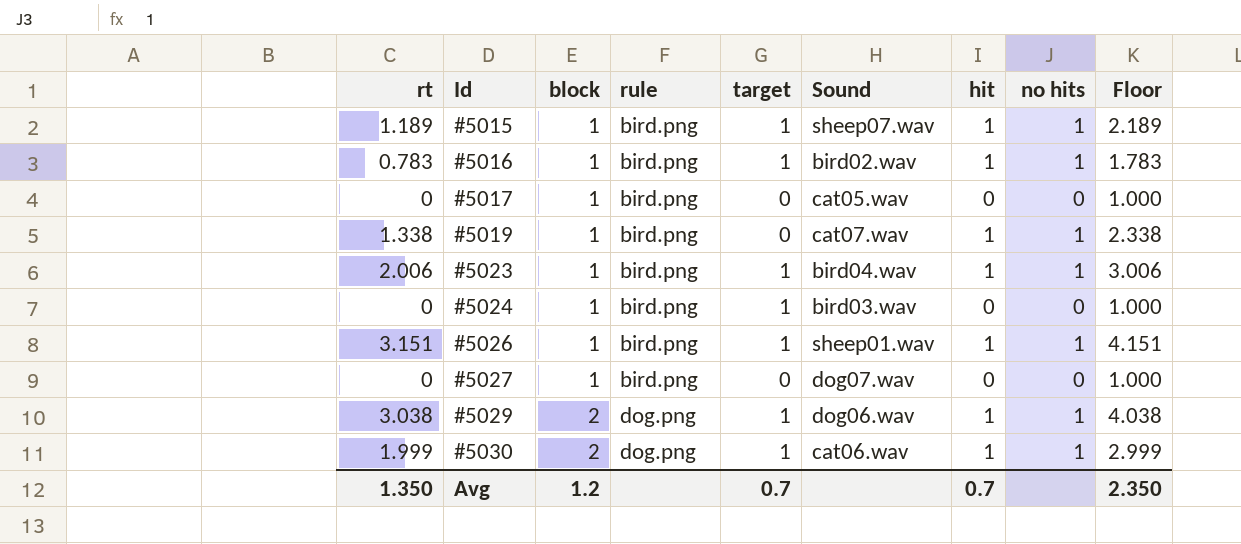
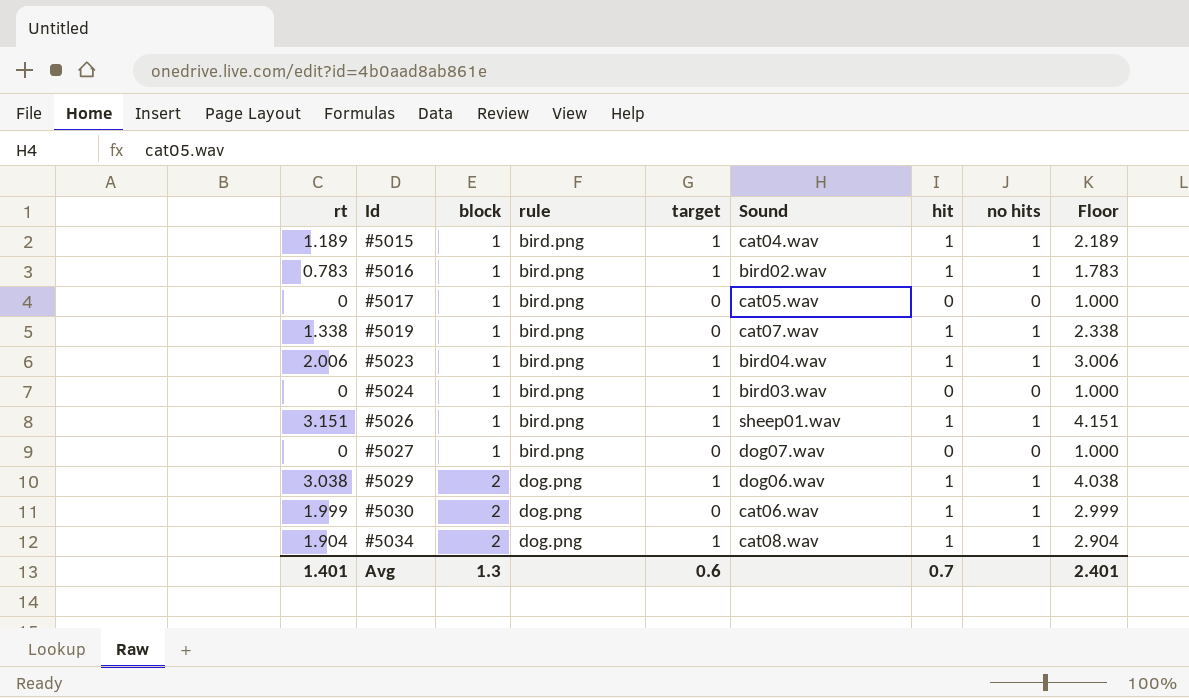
#5015 | Sound: sheep07.wav -> cat04.wav
#5030 | target: 1 -> 0
row #5034: none -> 1.904 | 2 | dog.png | 1 | cat08.wav | 1 | 1 | 2.904
Avg | rt: 1.350 -> 1.401
Avg | block: 1.2 -> 1.3
Avg | target: 0.7 -> 0.6
Avg | Floor: 2.350 -> 2.401

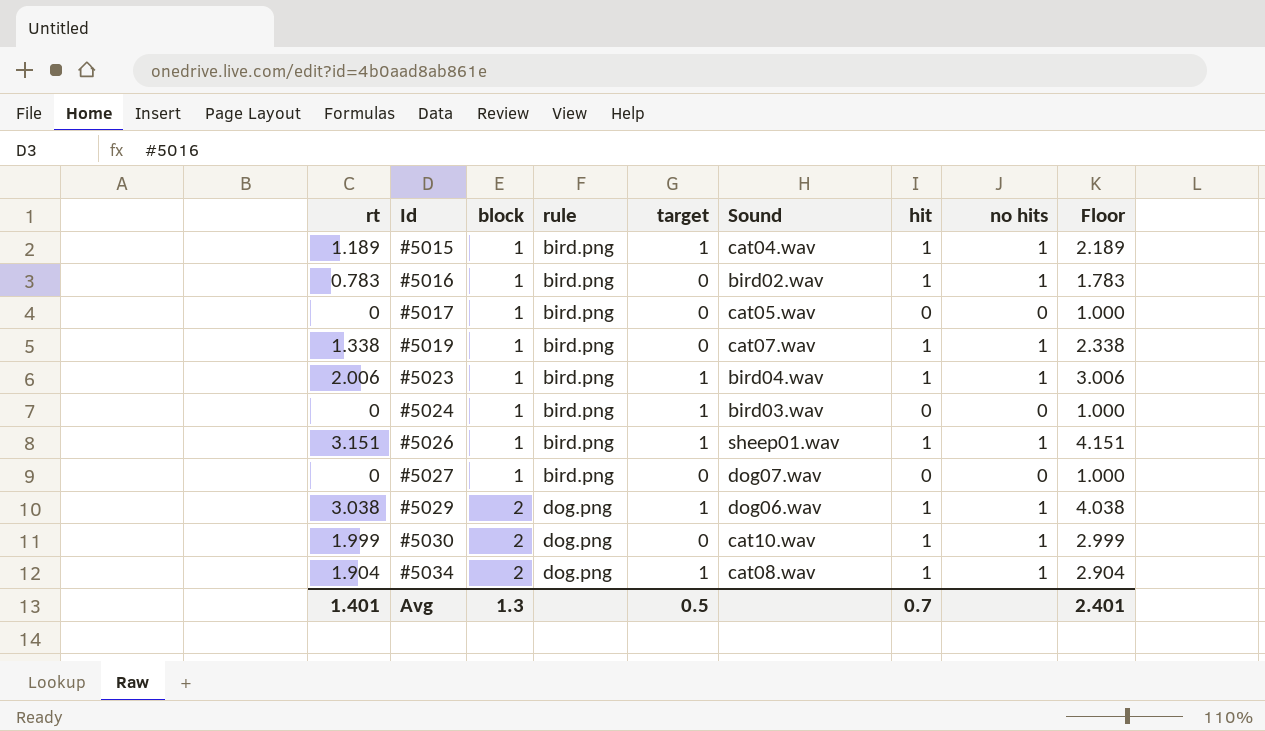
#5016 | target: 1 -> 0
#5030 | Sound: cat06.wav -> cat10.wav
Avg | target: 0.6 -> 0.5

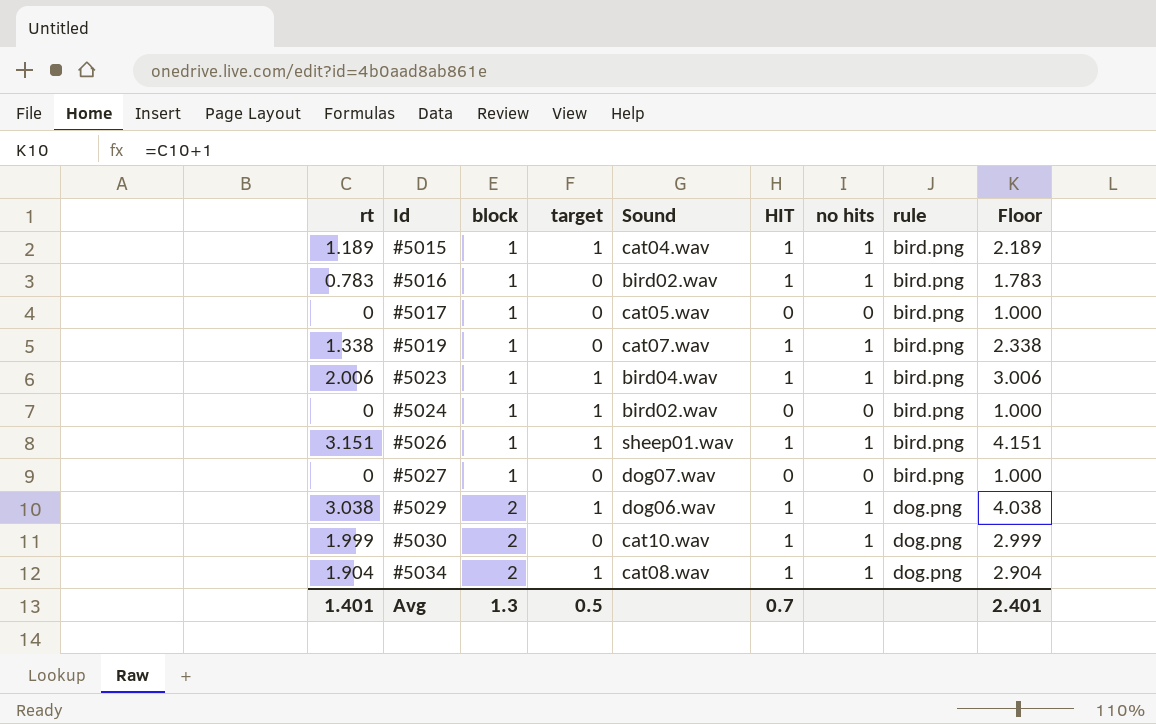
column name: hit -> HIT
column rule | position: 4 -> 8
#5024 | Sound: bird03.wav -> bird02.wav

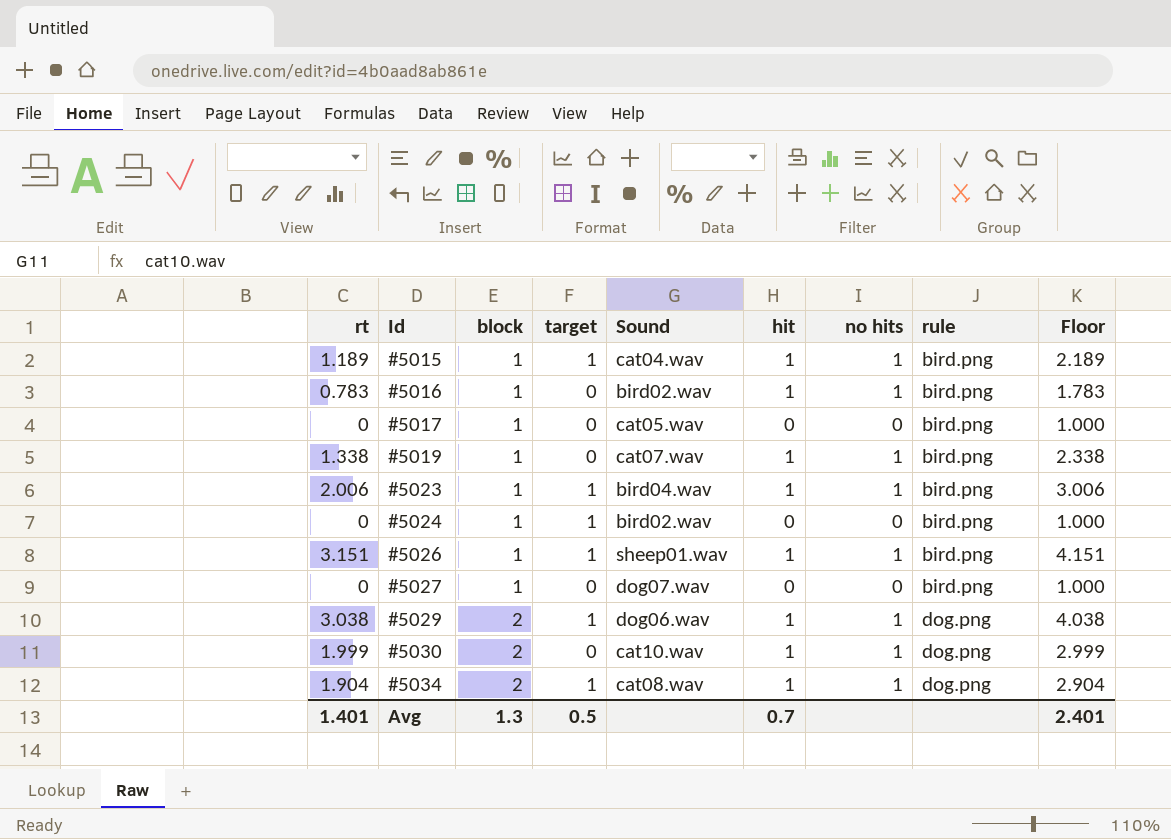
column name: HIT -> hit

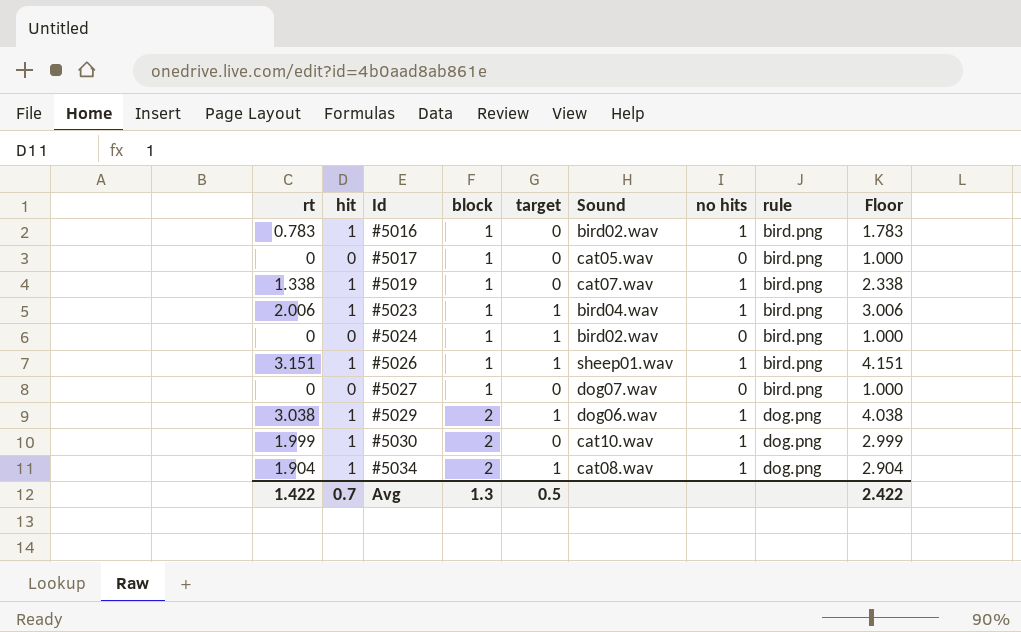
column hit | position: 6 -> 2
row #5015: 1.189 | 1 | 1 | cat04.wav | 1 | 1 | bird.png | 2.189 -> none
Avg | rt: 1.401 -> 1.422
Avg | Floor: 2.401 -> 2.422

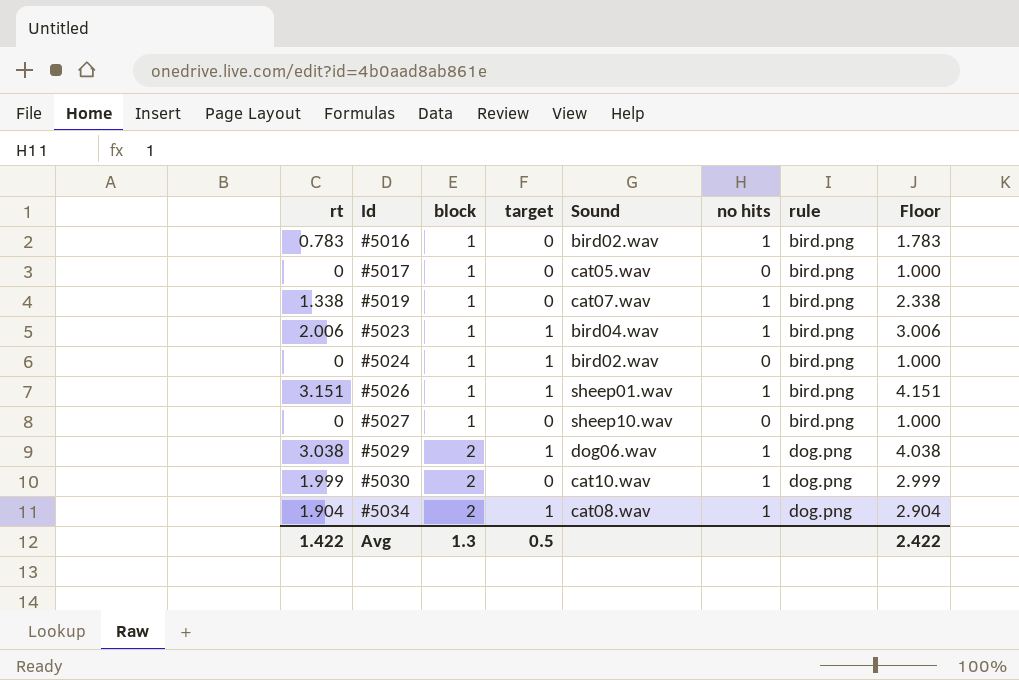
column hit | position: 2 -> none
#5027 | Sound: dog07.wav -> sheep10.wav

